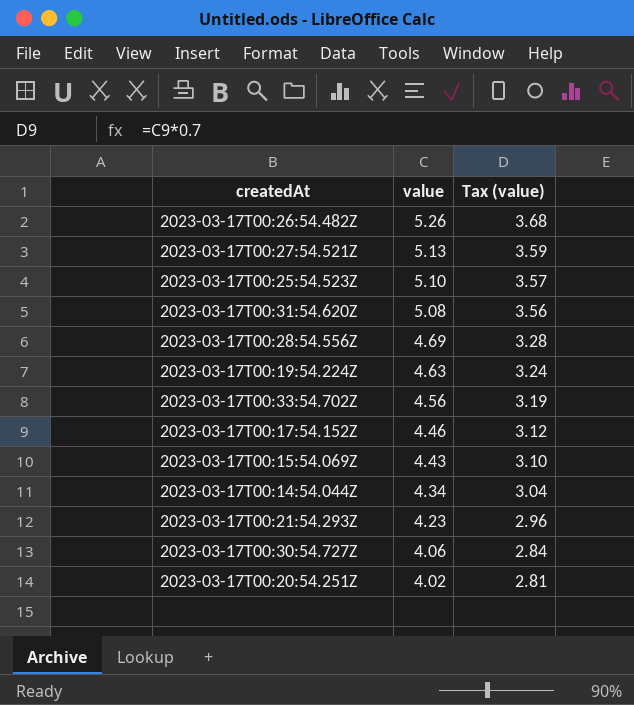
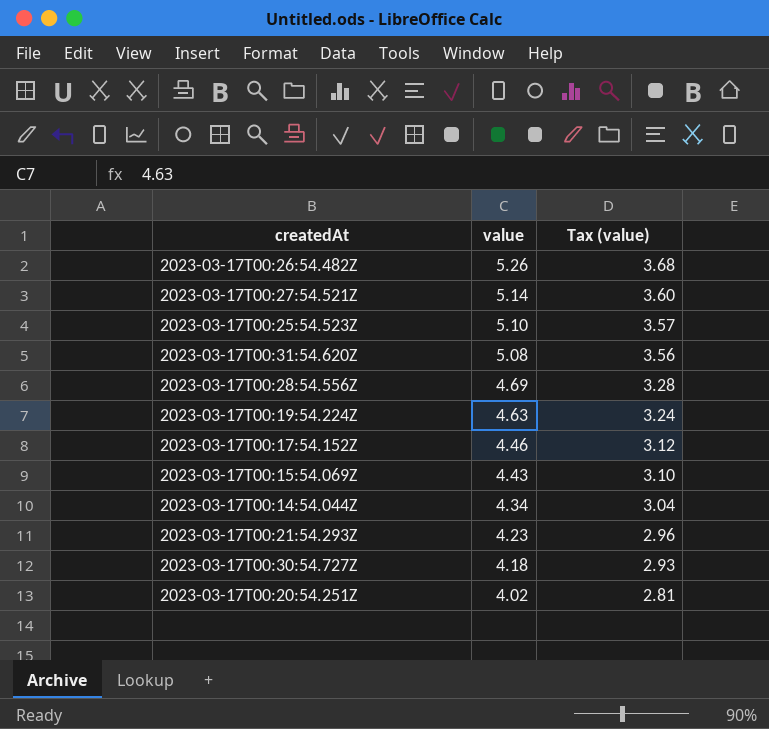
row 2023-03-17T00:33:54.702Z: 4.56 | 3.19 -> none
2023-03-17T00:27:54.521Z | value: 5.13 -> 5.14
2023-03-17T00:27:54.521Z | Tax (value): 3.59 -> 3.60
2023-03-17T00:30:54.727Z | value: 4.06 -> 4.18
2023-03-17T00:30:54.727Z | Tax (value): 2.84 -> 2.93

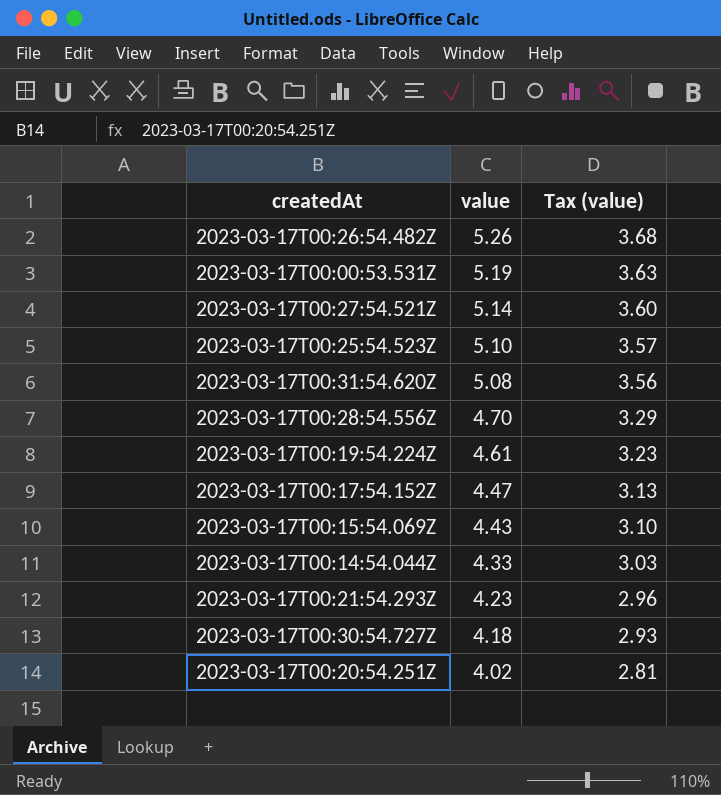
row 2023-03-17T00:00:53.531Z: none -> 5.19 | 3.63
2023-03-17T00:28:54.556Z | value: 4.69 -> 4.70
2023-03-17T00:28:54.556Z | Tax (value): 3.28 -> 3.29
2023-03-17T00:19:54.224Z | value: 4.63 -> 4.61
2023-03-17T00:19:54.224Z | Tax (value): 3.24 -> 3.23
2023-03-17T00:17:54.152Z | value: 4.46 -> 4.47
2023-03-17T00:17:54.152Z | Tax (value): 3.12 -> 3.13
2023-03-17T00:14:54.044Z | value: 4.34 -> 4.33
2023-03-17T00:14:54.044Z | Tax (value): 3.04 -> 3.03

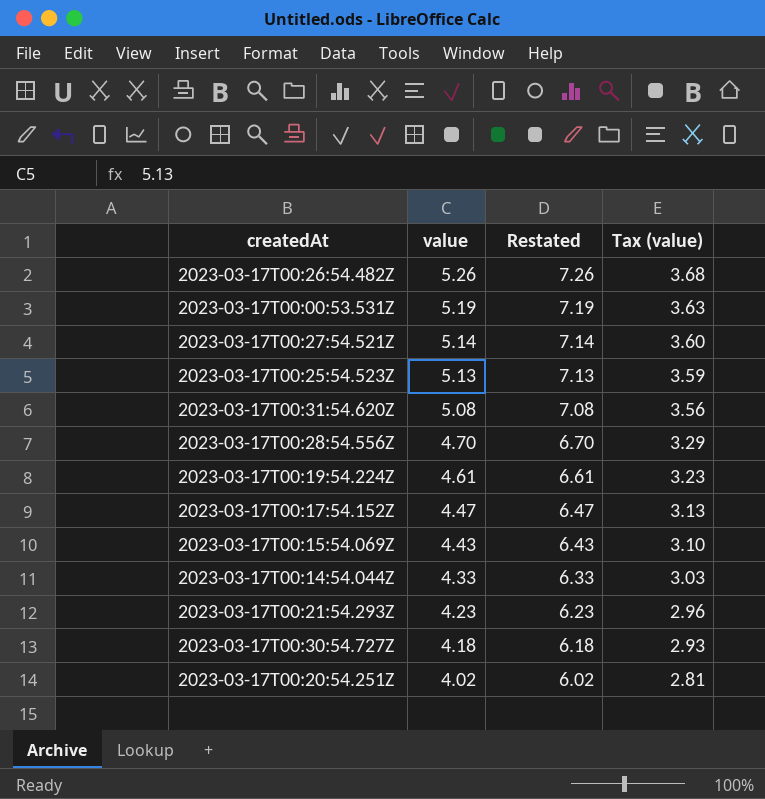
column Restated | formula: none -> [value] + 2
2023-03-17T00:25:54.523Z | value: 5.10 -> 5.13
2023-03-17T00:25:54.523Z | Tax (value): 3.57 -> 3.59

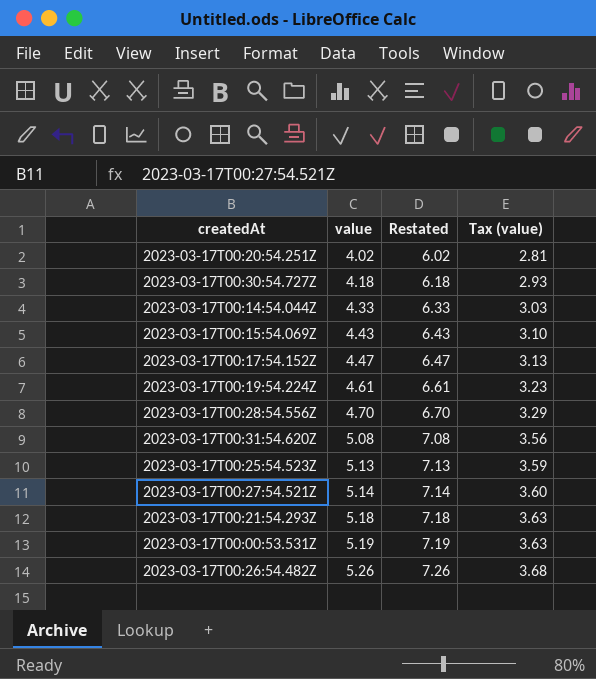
row order: value descending -> value ascending
2023-03-17T00:21:54.293Z | value: 4.23 -> 5.18
2023-03-17T00:21:54.293Z | Restated: 6.23 -> 7.18
2023-03-17T00:21:54.293Z | Tax (value): 2.96 -> 3.63

